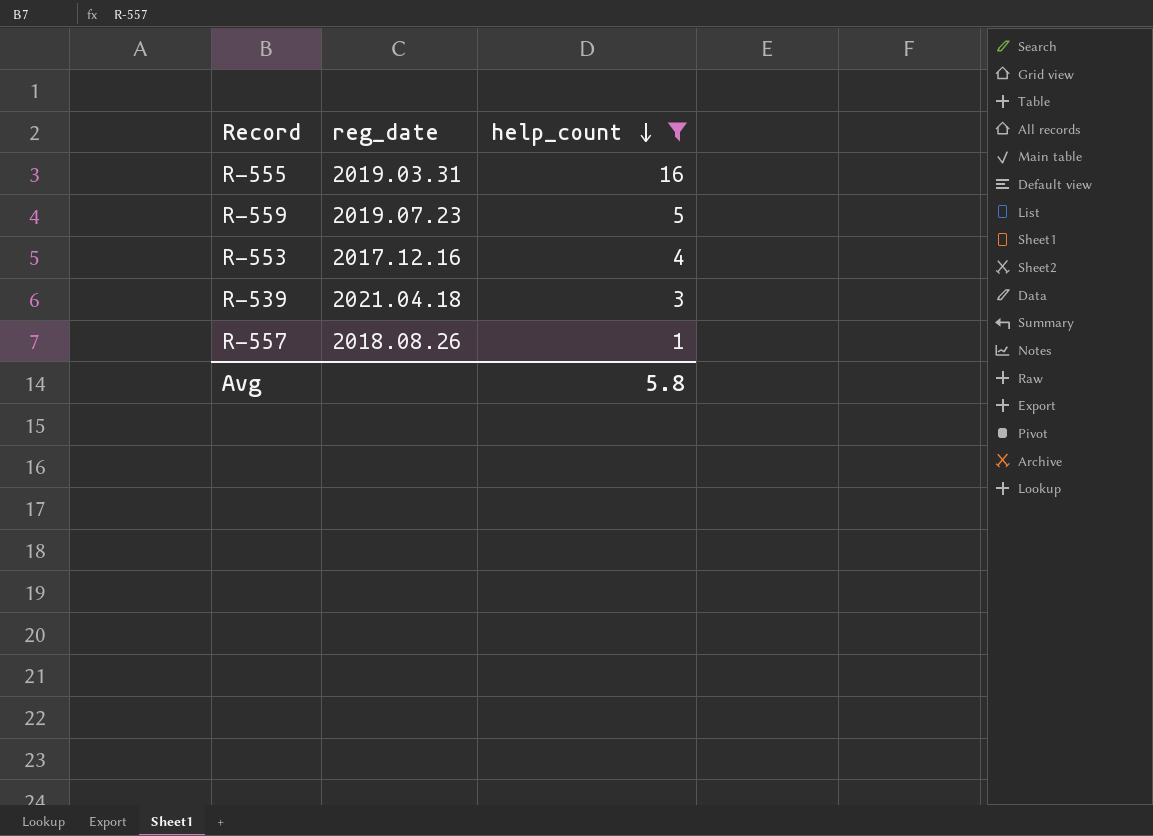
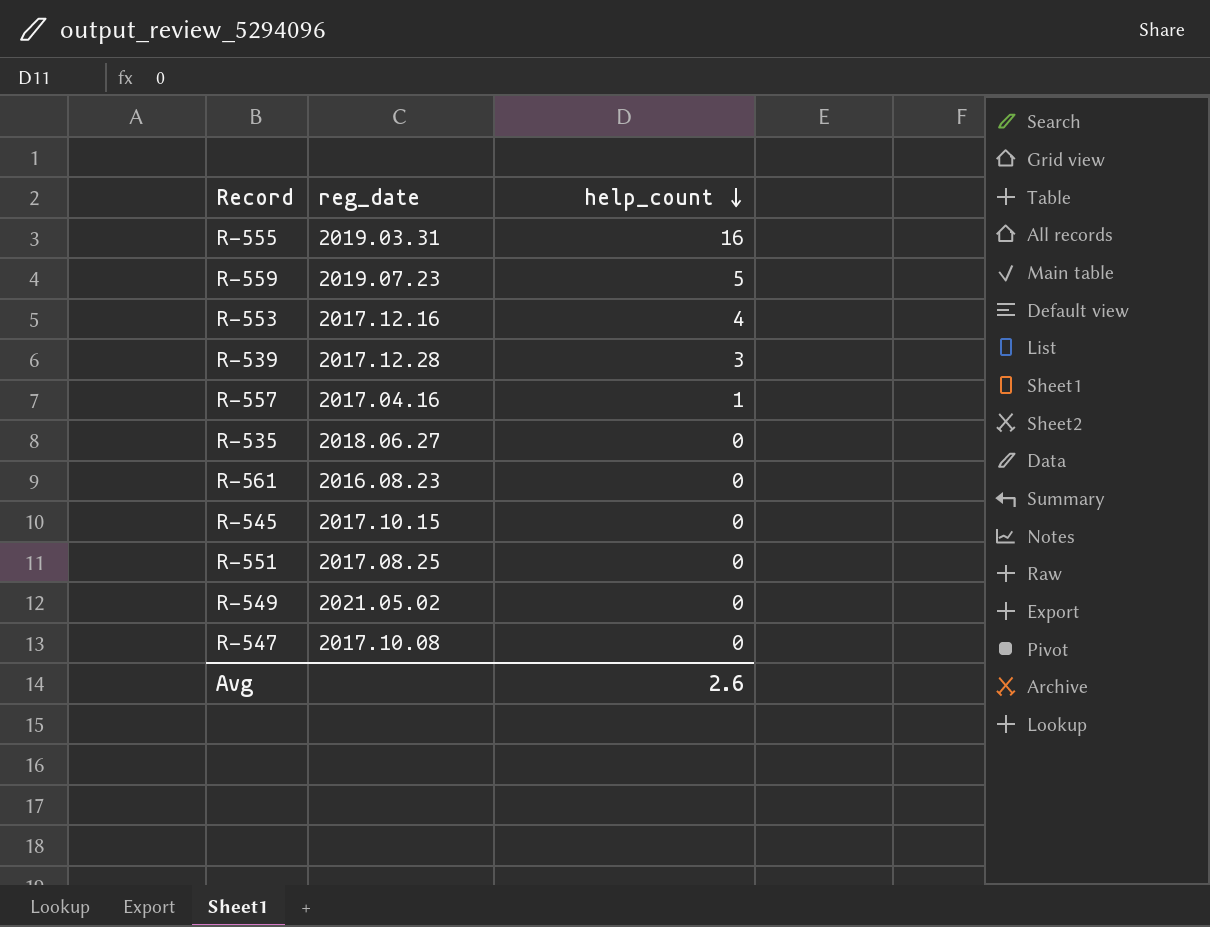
filter: help_count != 0 -> none
R-539 | reg_date: 2021.04.18 -> 2017.12.28
R-557 | reg_date: 2018.08.26 -> 2017.04.16
Avg | help_count: 5.8 -> 2.6

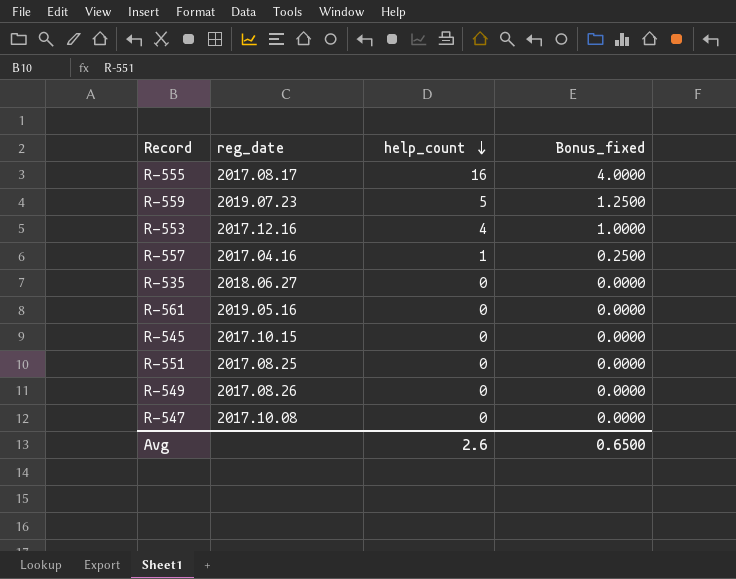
column Bonus_fixed | formula: none -> [help_count] * 0.25
row R-539: 2017.12.28 | 3 -> none
R-555 | reg_date: 2019.03.31 -> 2017.08.17
R-561 | reg_date: 2016.08.23 -> 2019.05.16
R-549 | reg_date: 2021.05.02 -> 2017.08.26

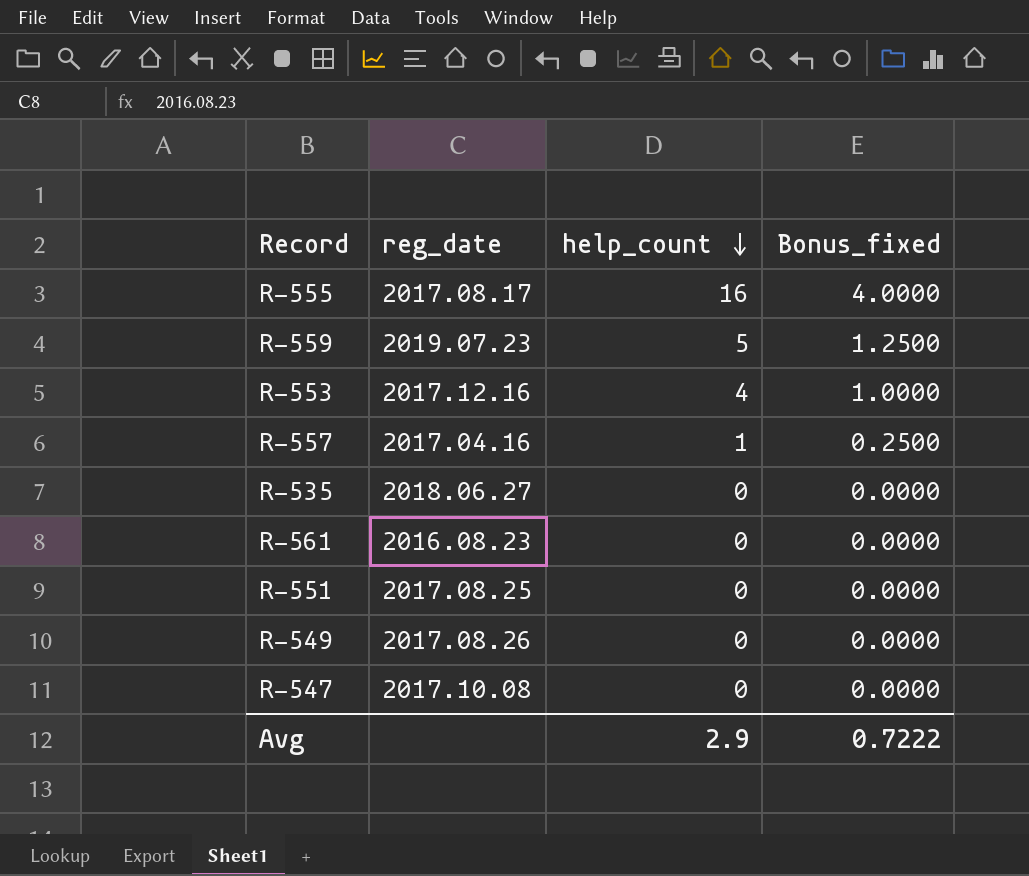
row R-545: 2017.10.15 | 0 | 0.0000 -> none
R-561 | reg_date: 2019.05.16 -> 2016.08.23
Avg | help_count: 2.6 -> 2.9
Avg | Bonus_fixed: 0.6500 -> 0.7222

